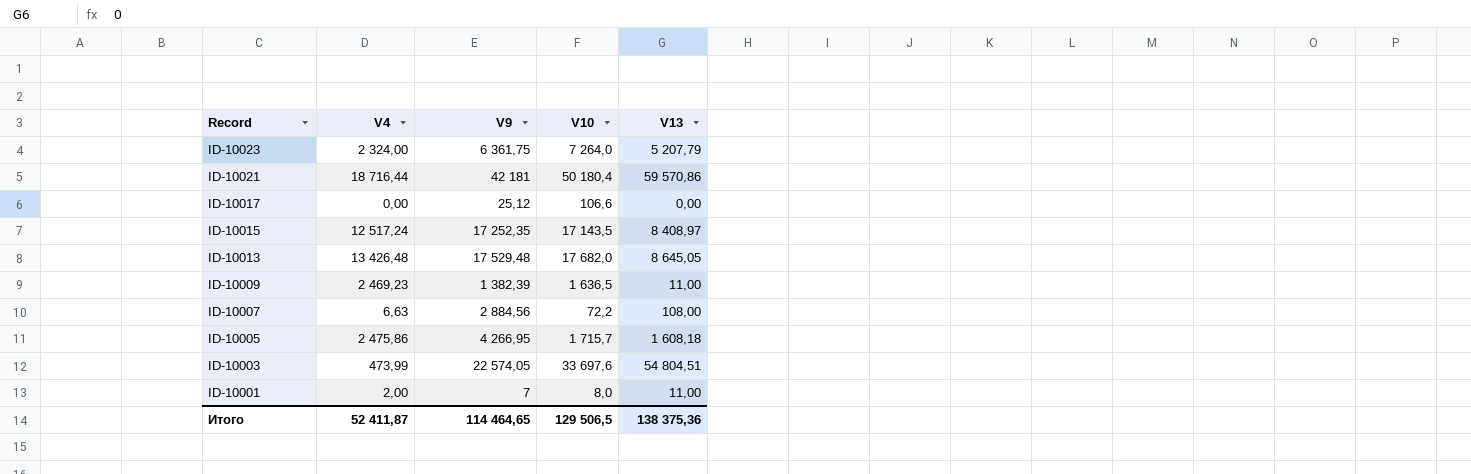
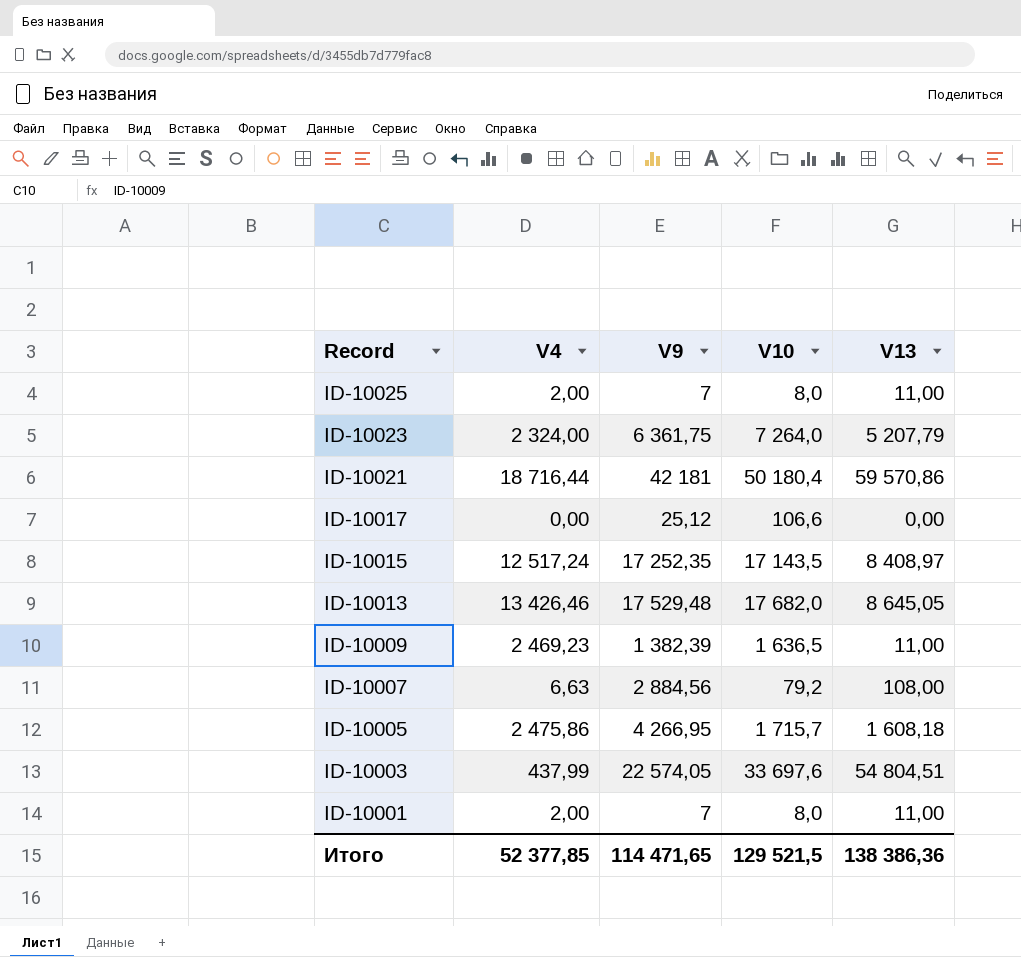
row ID-10025: none -> 2,00 | 7 | 8,0 | 11,00
ID-10013 | V4: 13 426,48 -> 13 426,46
ID-10007 | V10: 72,2 -> 79,2
ID-10003 | V4: 473,99 -> 437,99
Итого | V4: 52 411,87 -> 52 377,85
Итого | V9: 114 464,65 -> 114 471,65
Итого | V10: 129 506,5 -> 129 521,5
Итого | V13: 138 375,36 -> 138 386,36

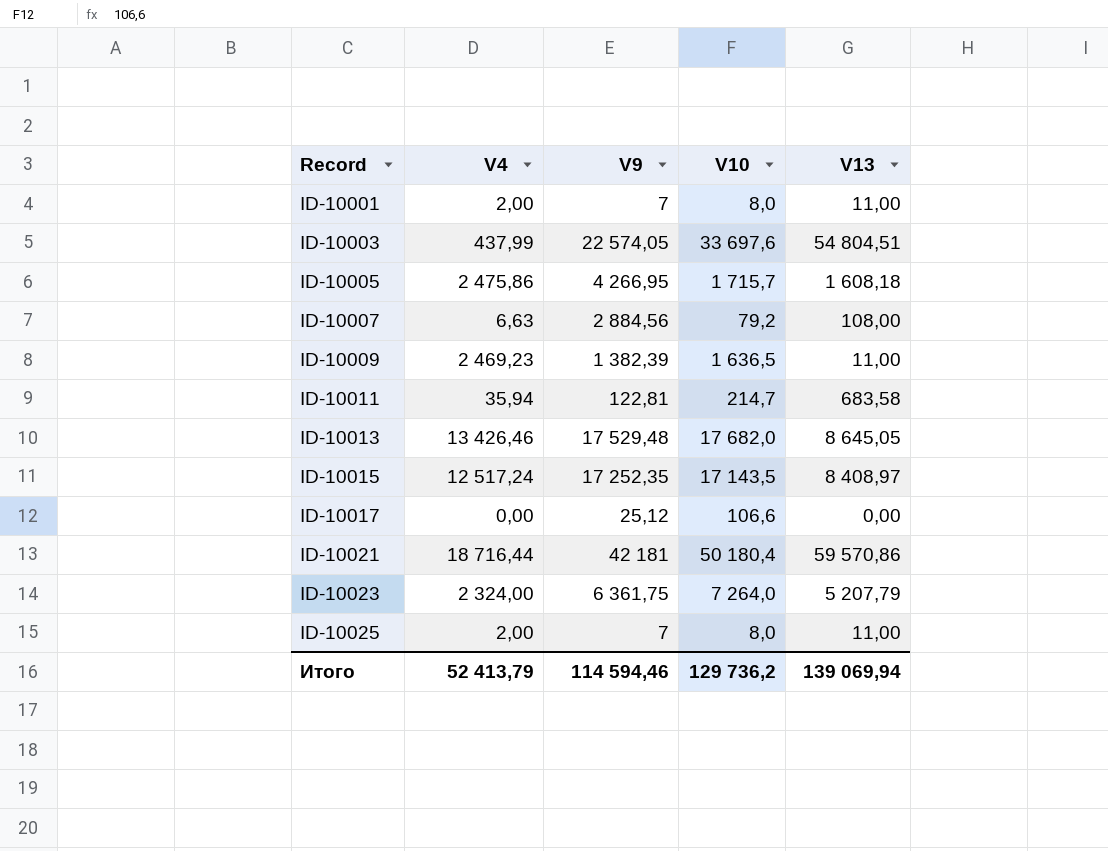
row order: Record descending -> Record ascending
row ID-10011: none -> 35,94 | 122,81 | 214,7 | 683,58
Итого | V4: 52 377,85 -> 52 413,79
Итого | V9: 114 471,65 -> 114 594,46
Итого | V10: 129 521,5 -> 129 736,2
Итого | V13: 138 386,36 -> 139 069,94

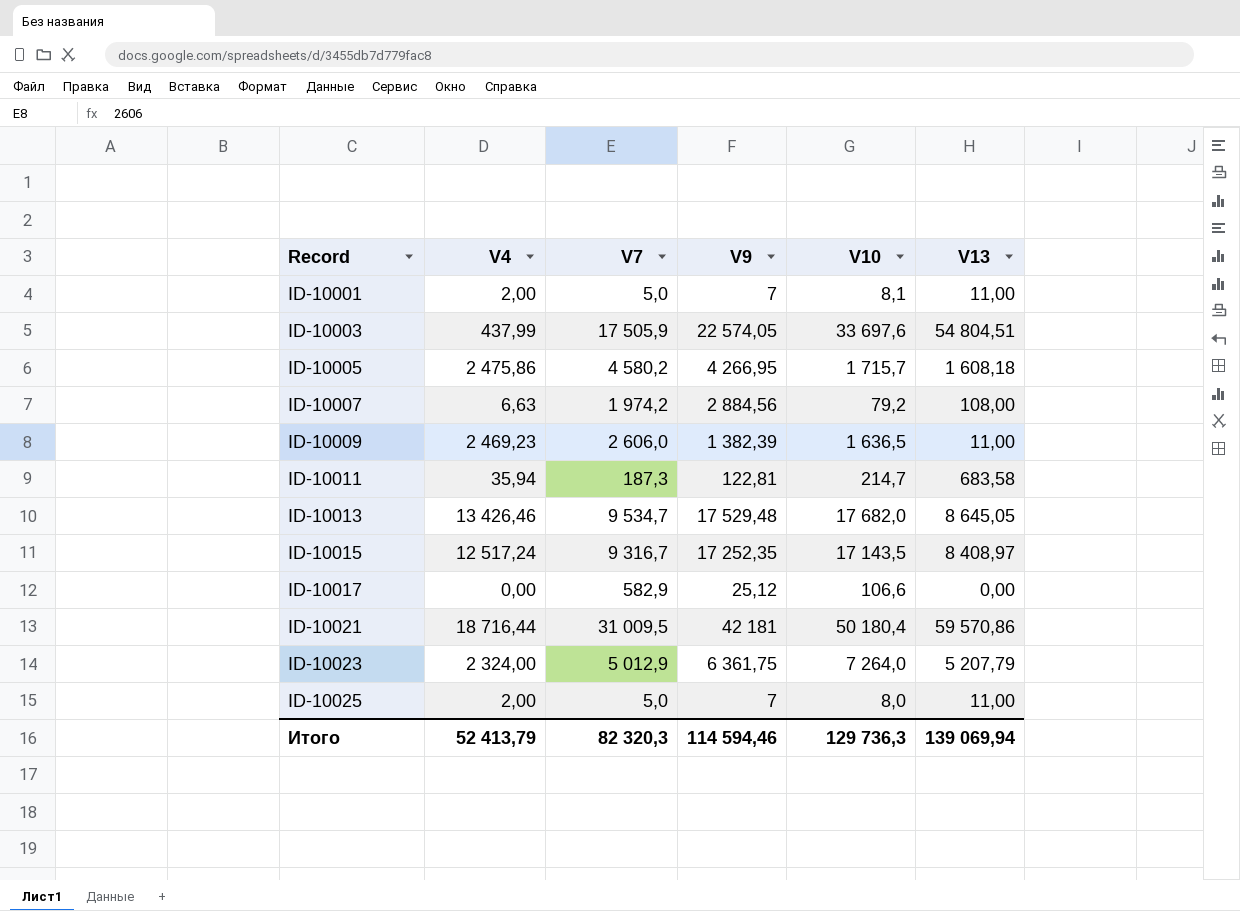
column V7 | position: none -> 3
ID-10001 | V10: 8,0 -> 8,1
Итого | V10: 129 736,2 -> 129 736,3

